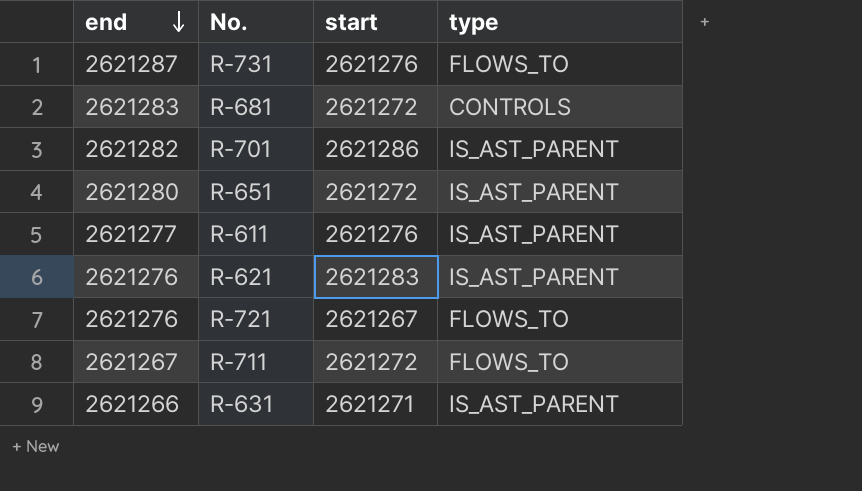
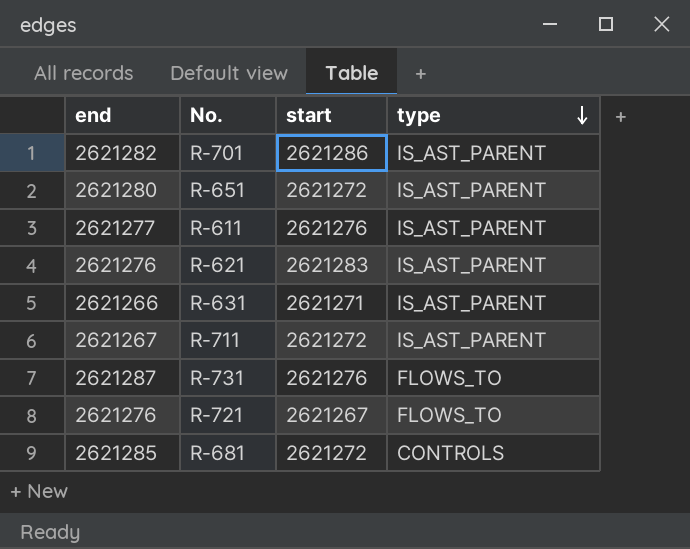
row order: end descending -> type descending
R-711 | type: FLOWS_TO -> IS_AST_PARENT
R-681 | end: 2621283 -> 2621285

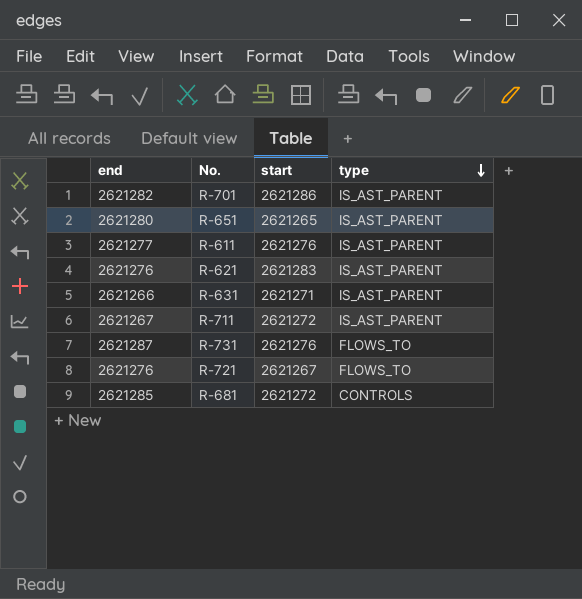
R-651 | start: 2621272 -> 2621265

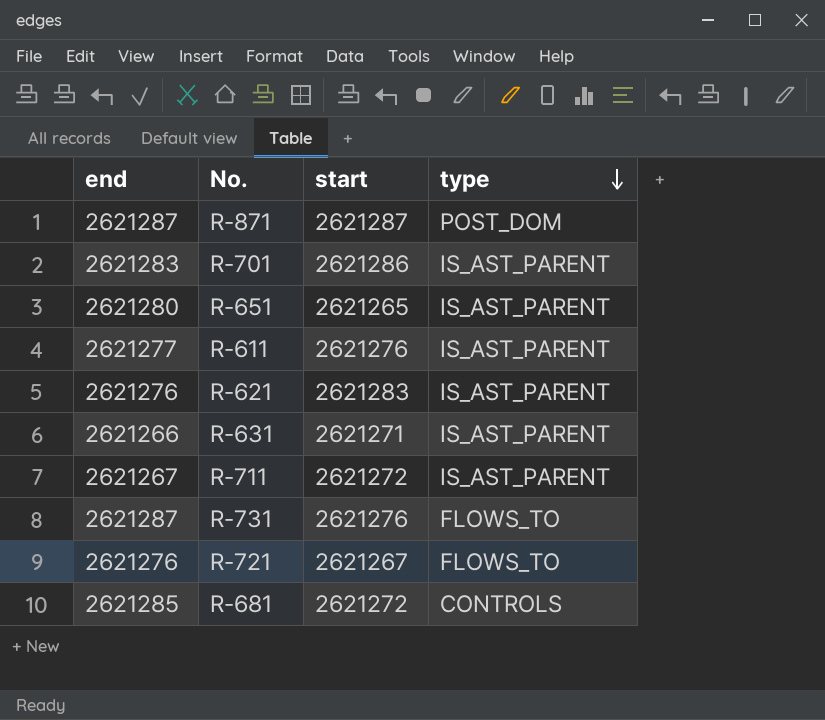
row R-871: none -> 2621287 | 2621287 | POST_DOM
R-701 | end: 2621282 -> 2621283

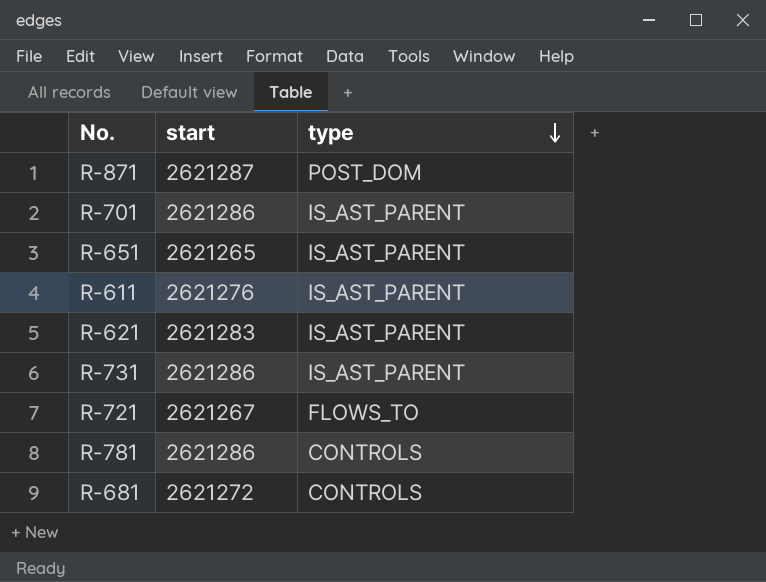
column end | position: 1 -> none
row R-631: 2621266 | 2621271 | IS_AST_PARENT -> none
row R-711: 2621267 | 2621272 | IS_AST_PARENT -> none
R-731 | start: 2621276 -> 2621286
R-731 | type: FLOWS_TO -> IS_AST_PARENT
row R-781: none -> 2621286 | CONTROLS

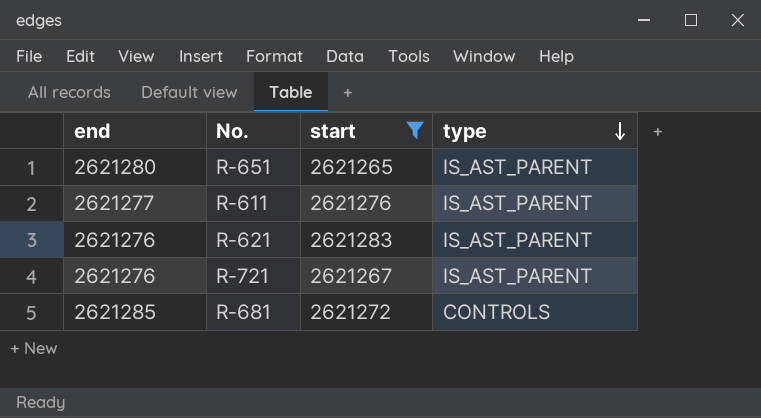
filter: none -> start <= 2621283
column end | position: none -> 1
R-721 | type: FLOWS_TO -> IS_AST_PARENT

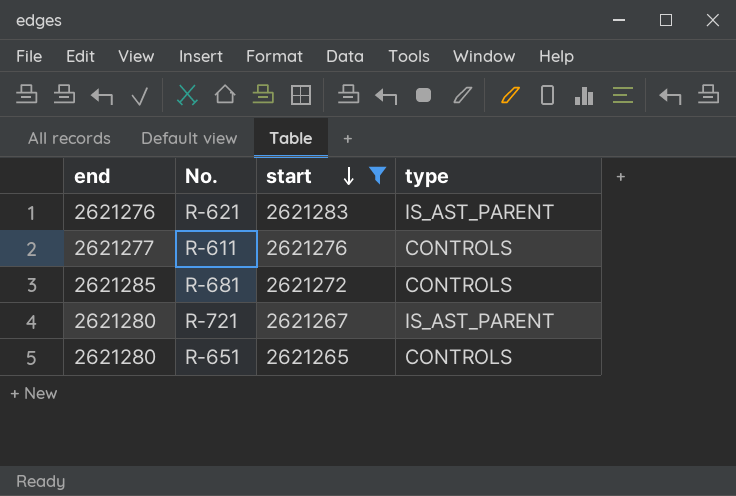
row order: type descending -> start descending
R-611 | type: IS_AST_PARENT -> CONTROLS
R-721 | end: 2621276 -> 2621280
R-651 | type: IS_AST_PARENT -> CONTROLS

